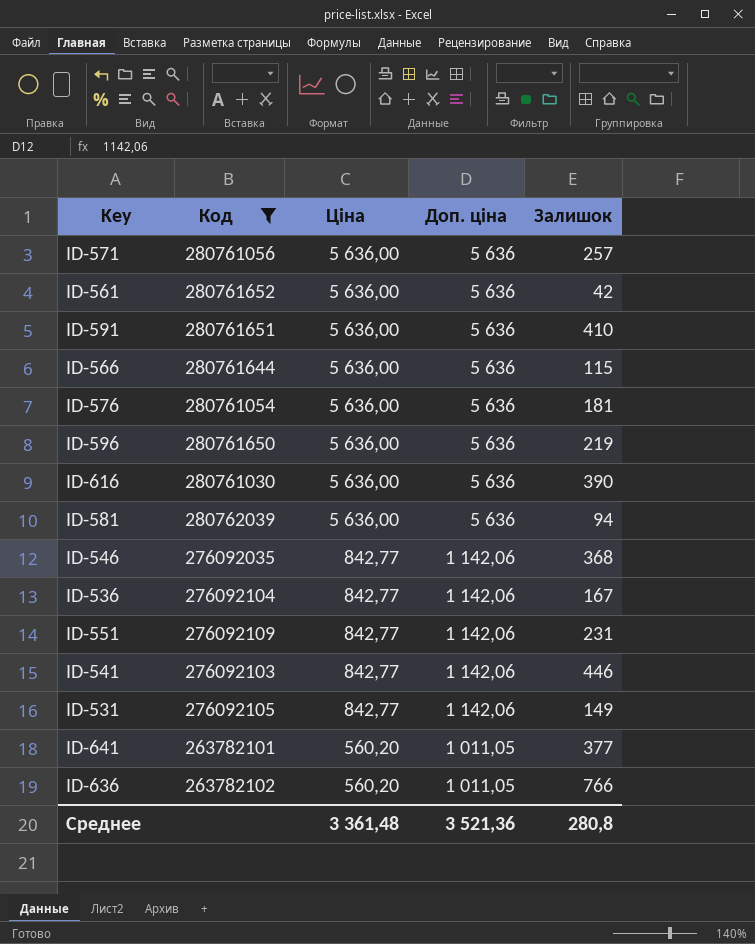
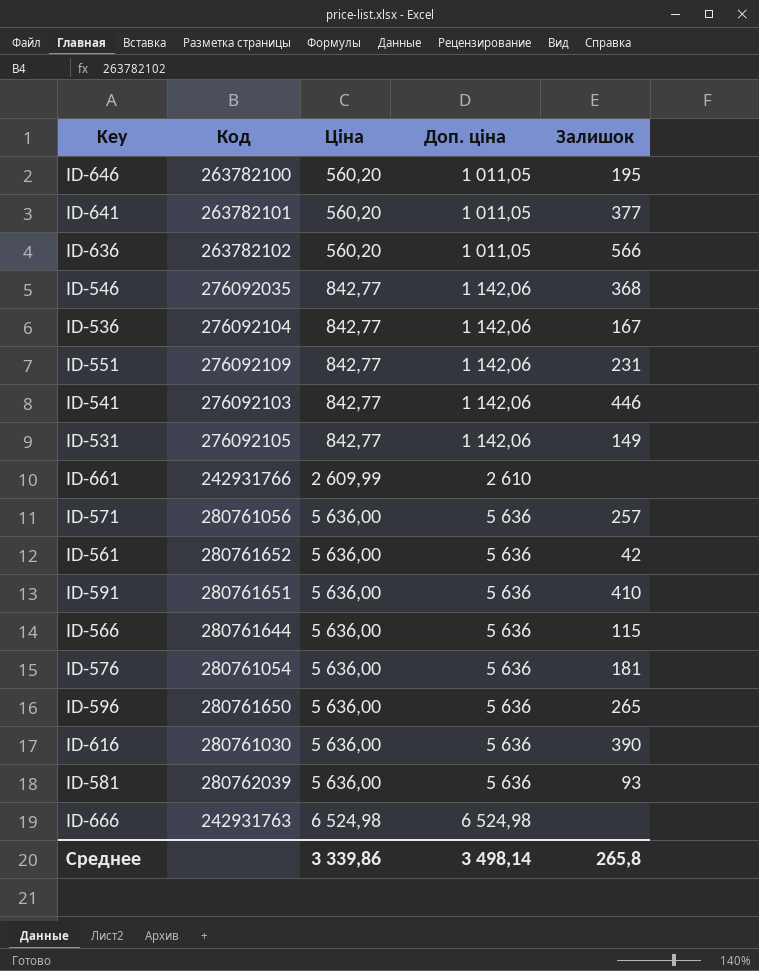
filter: Код >= 263782101 -> none
row order: Ціна descending -> Ціна ascending
ID-636 | Залишок: 766 -> 566
ID-596 | Залишок: 219 -> 265
ID-581 | Залишок: 94 -> 93
Среднее | Ціна: 3 361,48 -> 3 339,86
Среднее | Доп. ціна: 3 521,36 -> 3 498,14
Среднее | Залишок: 280,8 -> 265,8

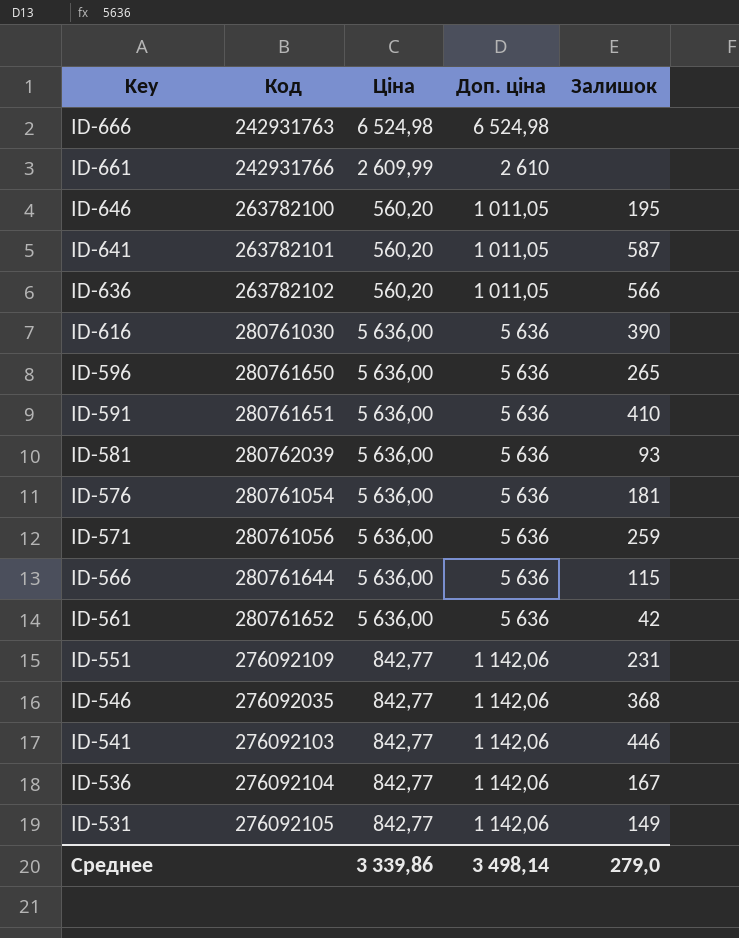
row order: Ціна ascending -> Key descending
ID-641 | Залишок: 377 -> 587
ID-571 | Залишок: 257 -> 259
Среднее | Залишок: 265,8 -> 279,0

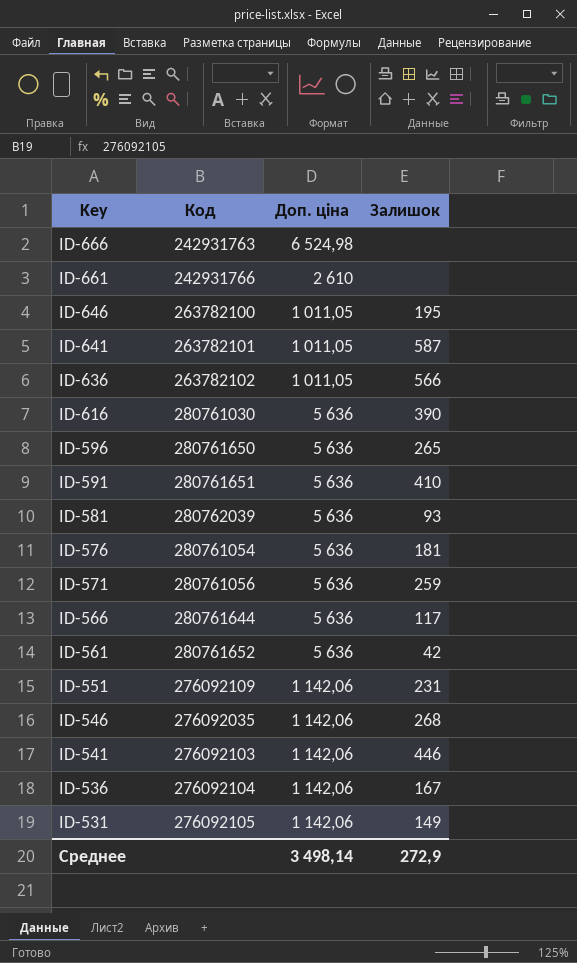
column Ціна | position: 3 -> none
ID-566 | Залишок: 115 -> 117
ID-546 | Залишок: 368 -> 268
Среднее | Залишок: 279,0 -> 272,9

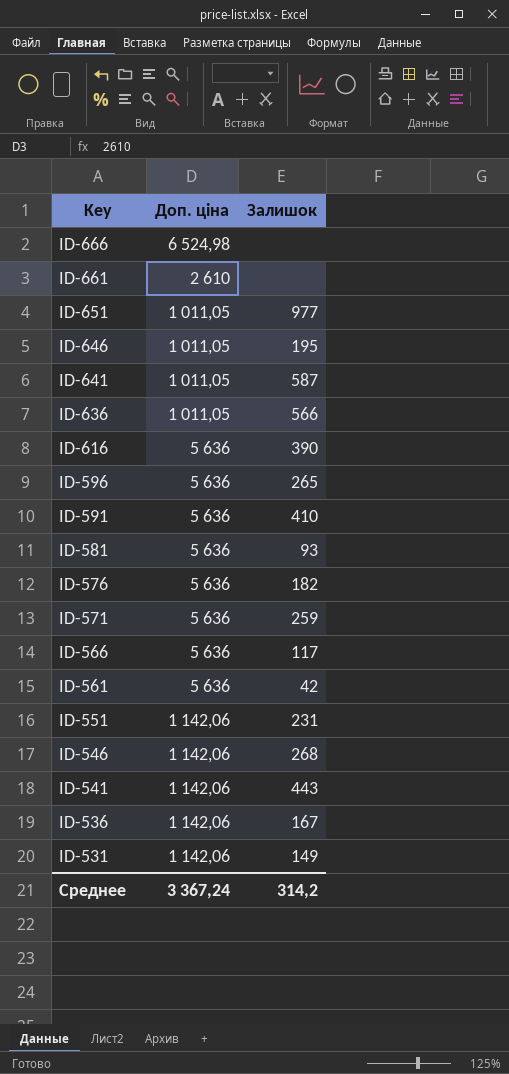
column Код | position: 2 -> none
row ID-651: none -> 1 011,05 | 977
ID-576 | Залишок: 181 -> 182
ID-541 | Залишок: 446 -> 443
Среднее | Доп. ціна: 3 498,14 -> 3 367,24
Среднее | Залишок: 272,9 -> 314,2

